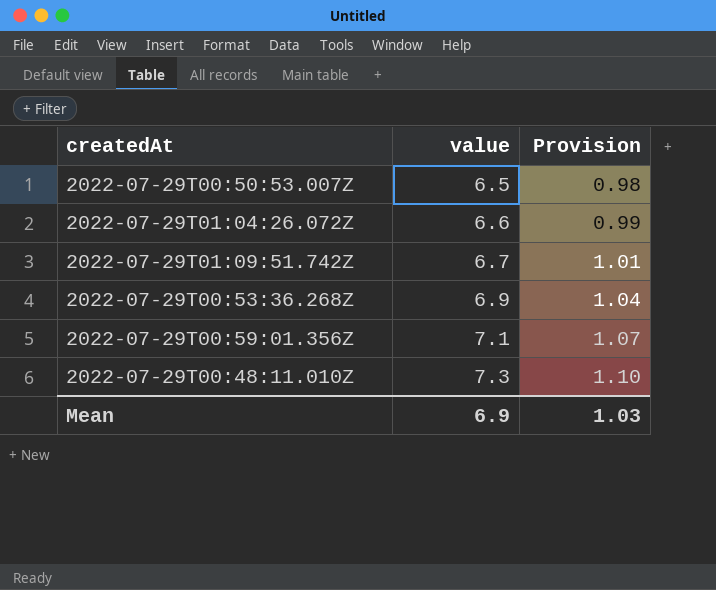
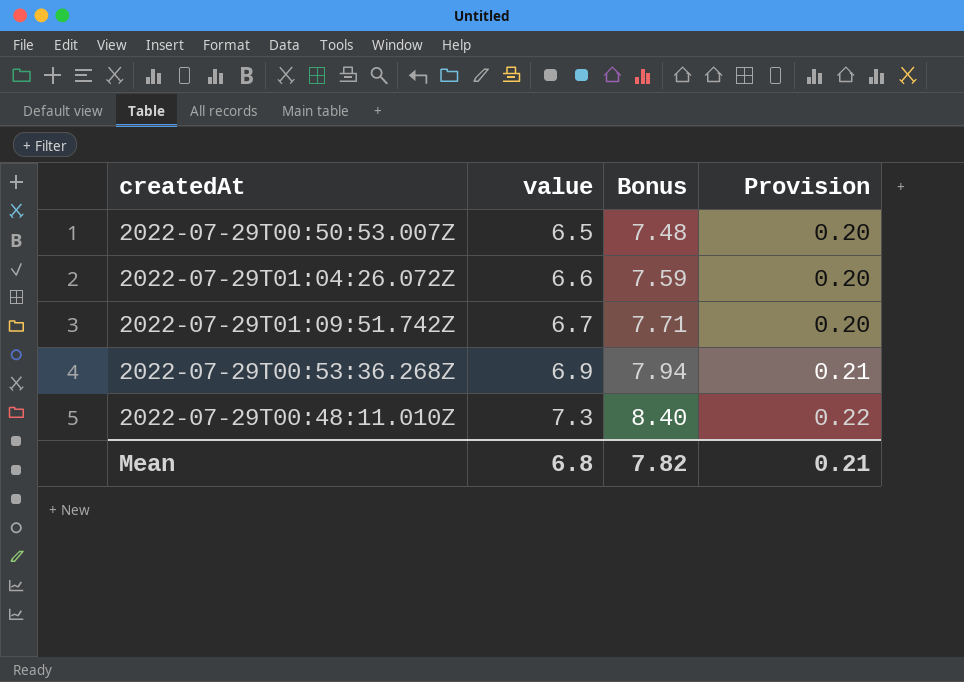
column Bonus | formula: none -> [value] * 1.15
column Provision | formula: [value] * 0.15 -> [value] * 0.03
row 2022-07-29T00:59:01.356Z: 7.1 | 1.07 -> none
Mean | value: 6.9 -> 6.8
Mean | Provision: 1.03 -> 0.21

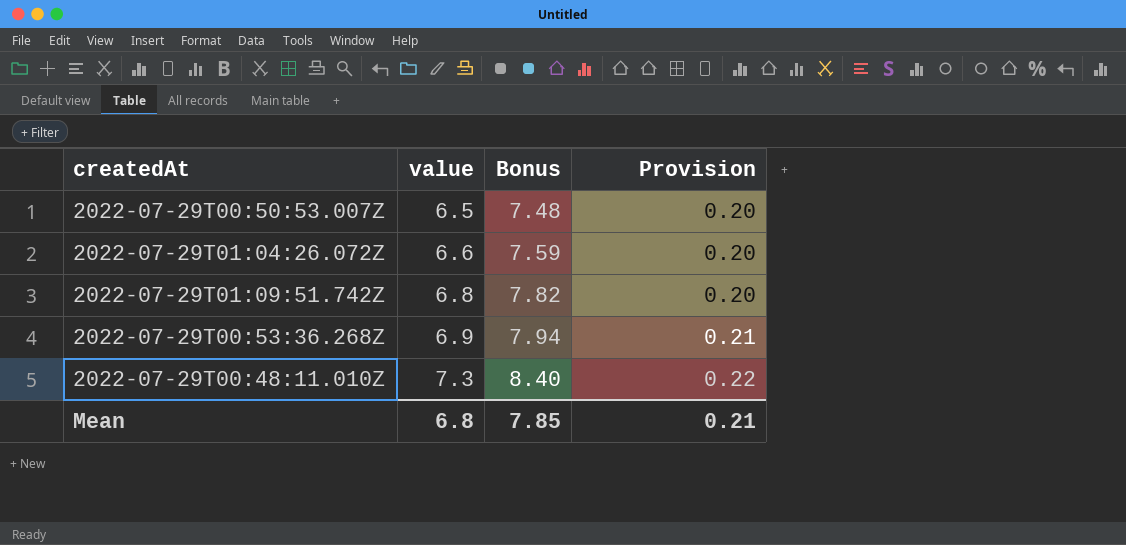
2022-07-29T01:09:51.742Z | value: 6.7 -> 6.8
2022-07-29T01:09:51.742Z | Bonus: 7.71 -> 7.82
Mean | Bonus: 7.82 -> 7.85

